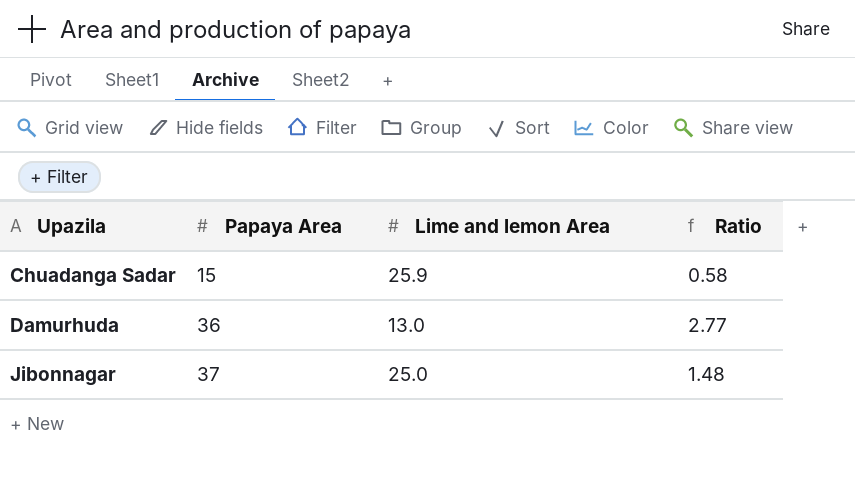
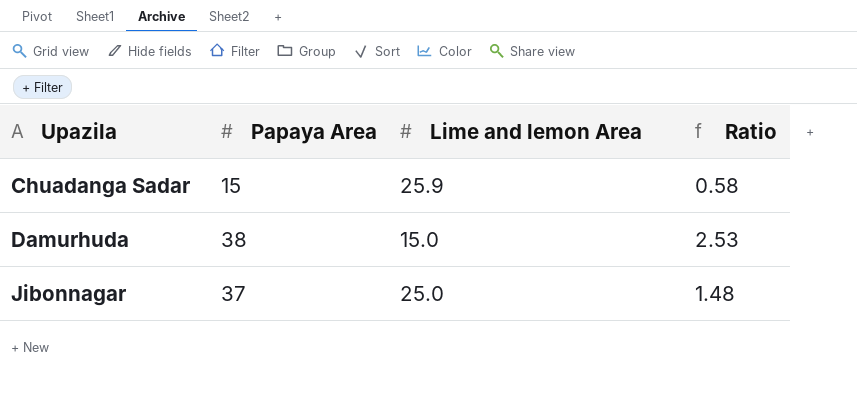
Damurhuda | Papaya Area: 36 -> 38
Damurhuda | Lime and lemon Area: 13.0 -> 15.0
Damurhuda | Ratio: 2.77 -> 2.53

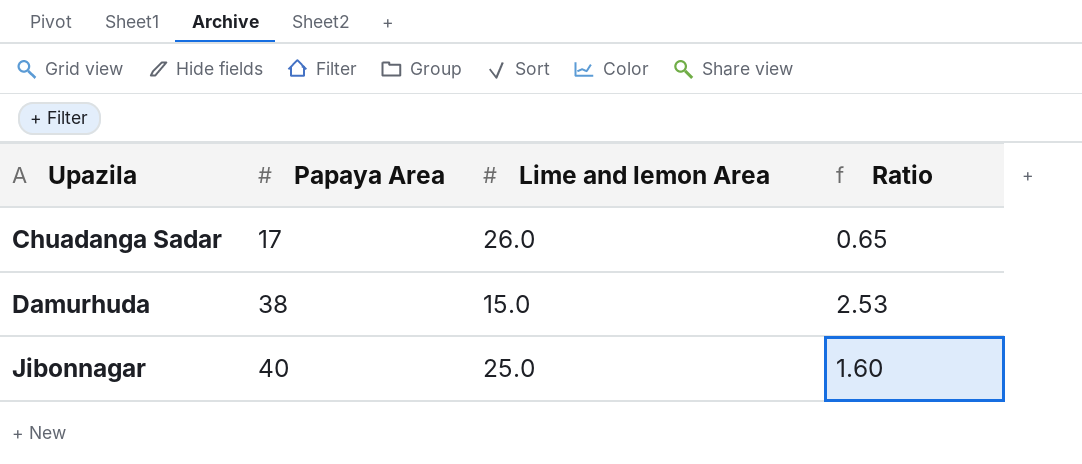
Chuadanga Sadar | Papaya Area: 15 -> 17
Chuadanga Sadar | Lime and lemon Area: 25.9 -> 26.0
Chuadanga Sadar | Ratio: 0.58 -> 0.65
Jibonnagar | Papaya Area: 37 -> 40
Jibonnagar | Ratio: 1.48 -> 1.60

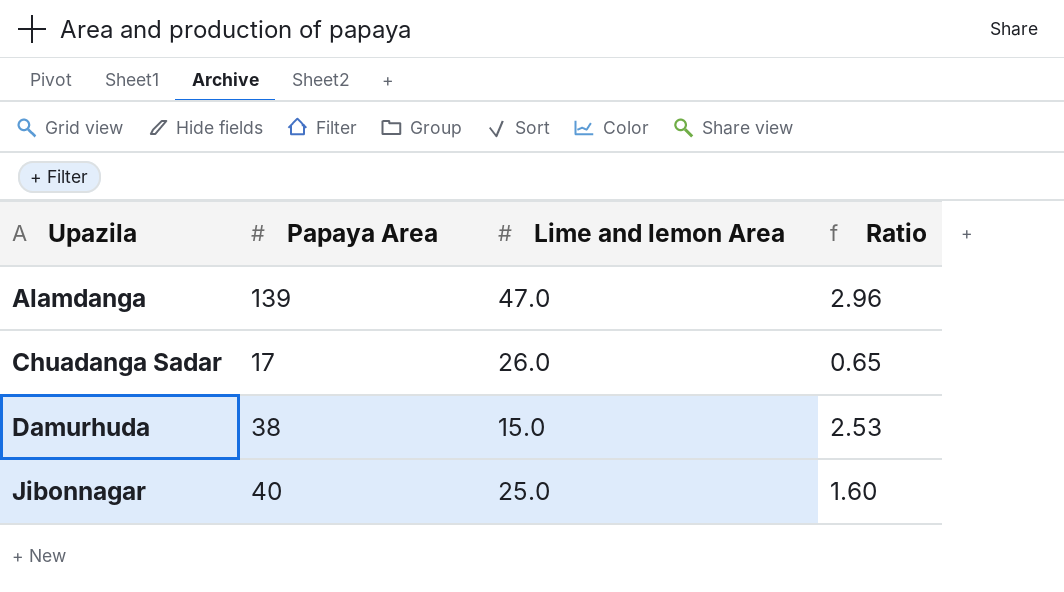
row Alamdanga: none -> 139 | 47.0 | 2.96

